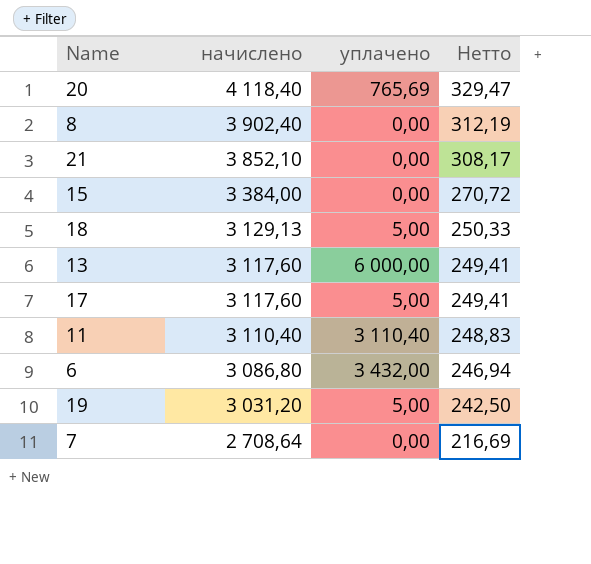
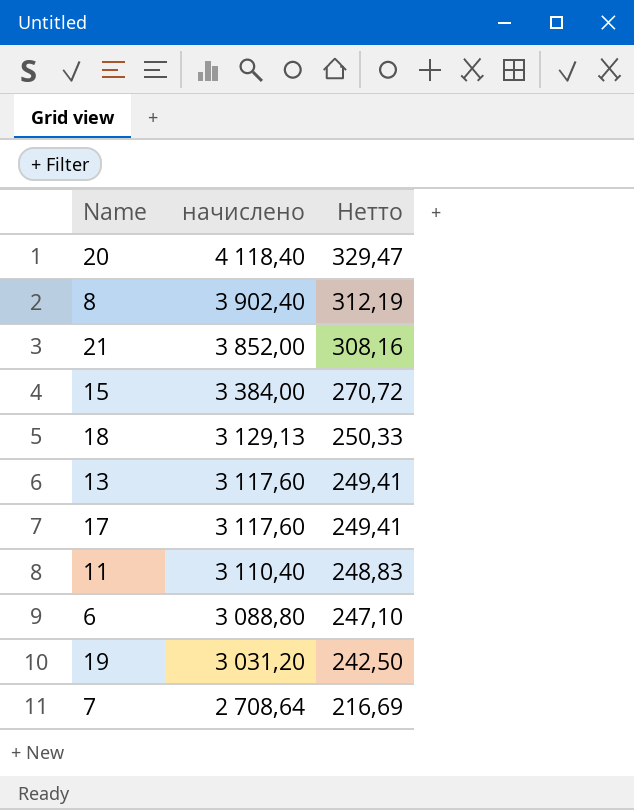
column уплачено | position: 3 -> none
21 | начислено: 3 852,10 -> 3 852,00
21 | Нетто: 308,17 -> 308,16
6 | начислено: 3 086,80 -> 3 088,80
6 | Нетто: 246,94 -> 247,10

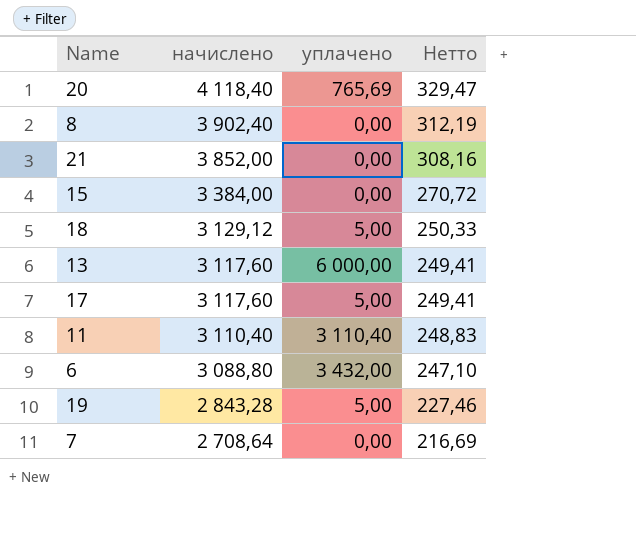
column уплачено | position: none -> 3
18 | начислено: 3 129,13 -> 3 129,12
19 | начислено: 3 031,20 -> 2 843,28
19 | Нетто: 242,50 -> 227,46

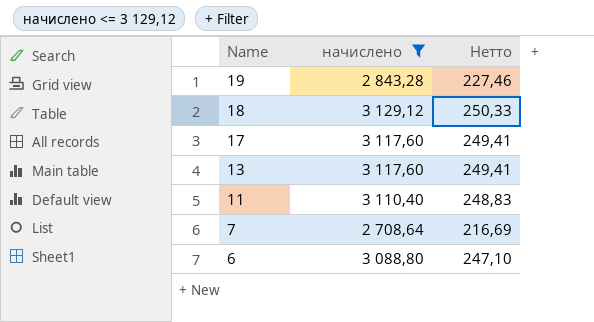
filter: none -> начислено <= 3 129,12
row order: начислено descending -> Name descending
column уплачено | position: 3 -> none

